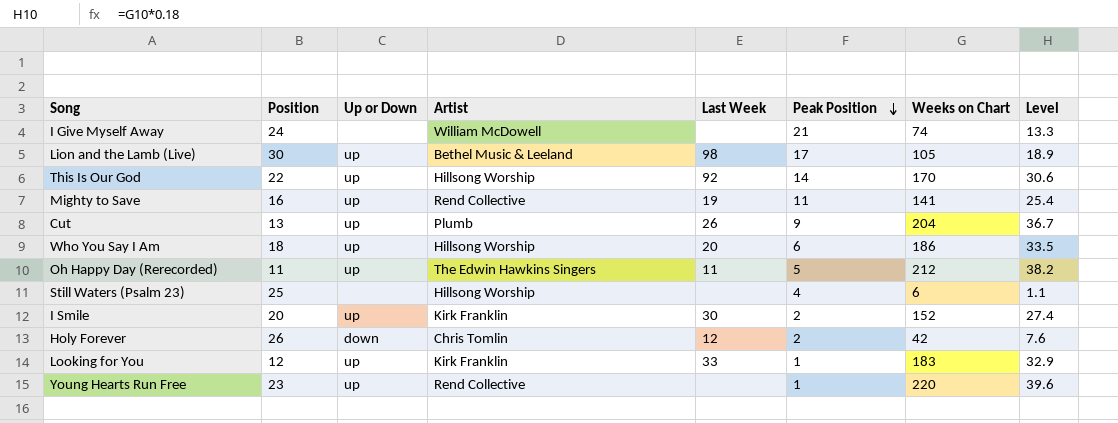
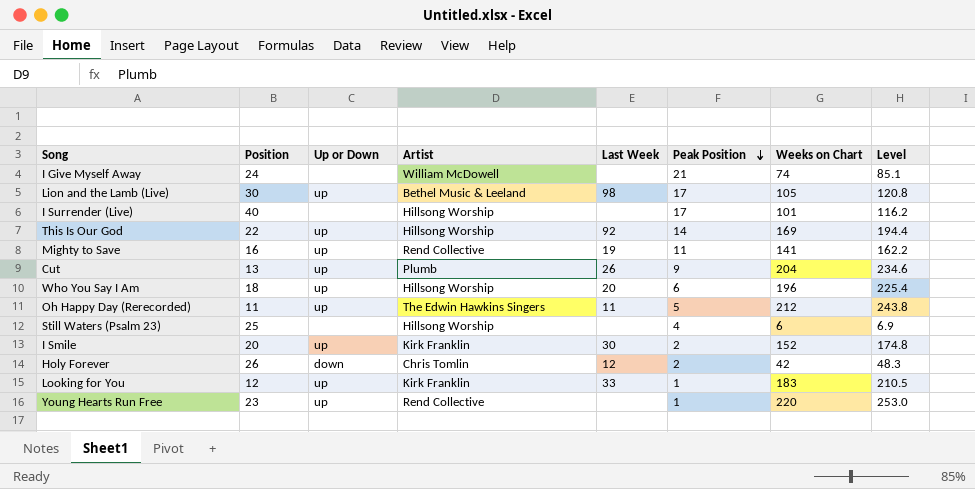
column Level | formula: [Weeks on Chart] * 0.18 -> [Weeks on Chart] * 1.15
row I Surrender (Live): none -> 40 | none | Hillsong Worship | none | 17 | 101 | 116.2
This Is Our God | Weeks on Chart: 170 -> 169
Who You Say I Am | Weeks on Chart: 186 -> 196

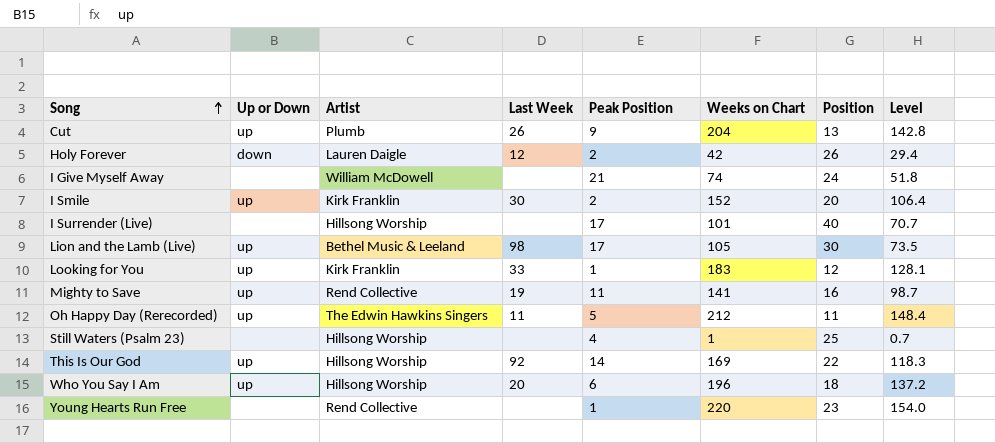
row order: Peak Position descending -> Song ascending
column Position | position: 2 -> 7
column Level | formula: [Weeks on Chart] * 1.15 -> [Weeks on Chart] * 0.7
Holy Forever | Artist: Chris Tomlin -> Lauren Daigle
Still Waters (Psalm 23) | Weeks on Chart: 6 -> 1
Young Hearts Run Free | Up or Down: up -> none

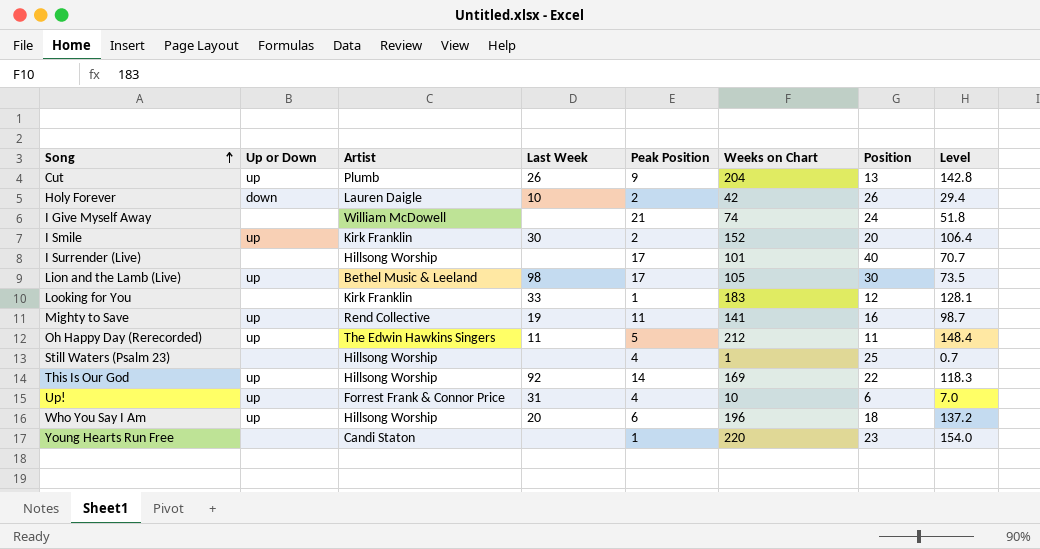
Holy Forever | Last Week: 12 -> 10
Looking for You | Up or Down: up -> none
row Up!: none -> up | Forrest Frank & Connor Price | 31 | 4 | 10 | 6 | 7.0
Young Hearts Run Free | Artist: Rend Collective -> Candi Staton

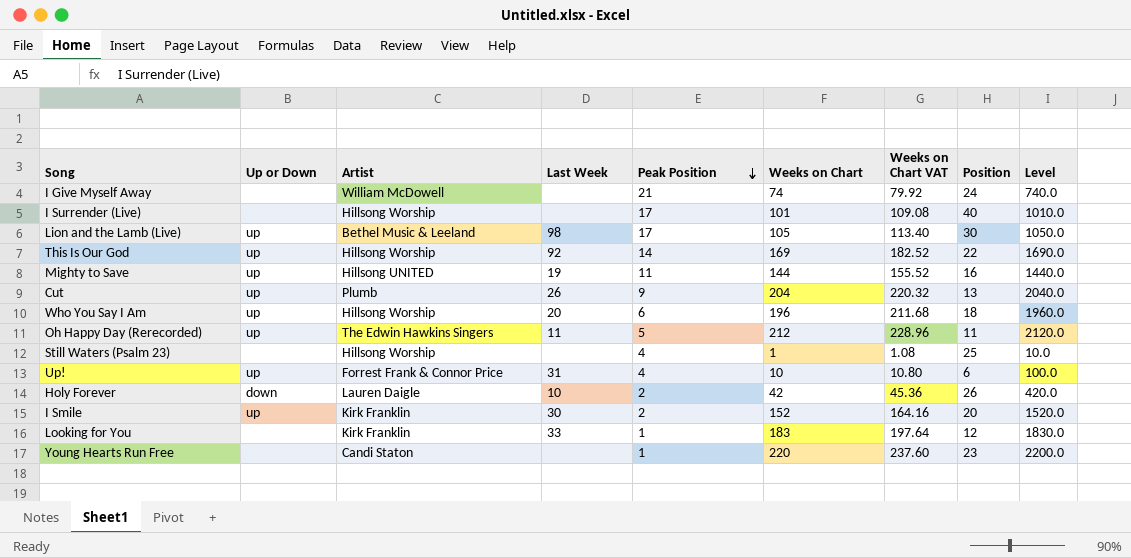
row order: Song ascending -> Peak Position descending
column Weeks on Chart VAT | formula: none -> [Weeks on Chart] * 1.08
column Level | formula: [Weeks on Chart] * 0.7 -> [Weeks on Chart] * 10
Mighty to Save | Artist: Rend Collective -> Hillsong UNITED
Mighty to Save | Weeks on Chart: 141 -> 144

